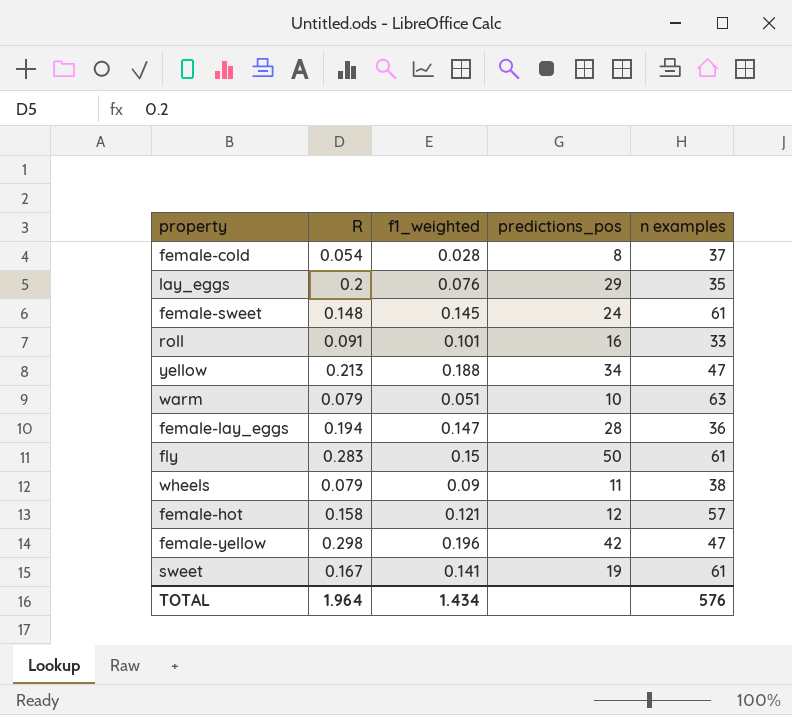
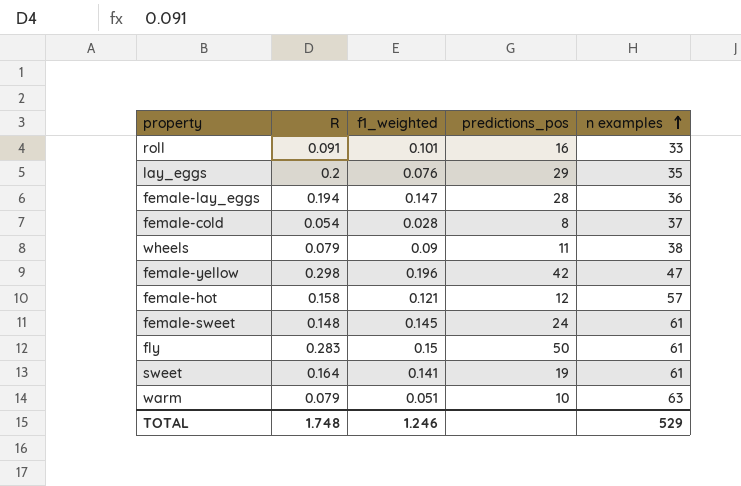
row order: none -> n examples ascending
row yellow: 0.213 | 0.188 | 34 | 47 -> none
sweet | R: 0.167 -> 0.164
TOTAL | R: 1.964 -> 1.748
TOTAL | f1_weighted: 1.434 -> 1.246
TOTAL | n examples: 576 -> 529

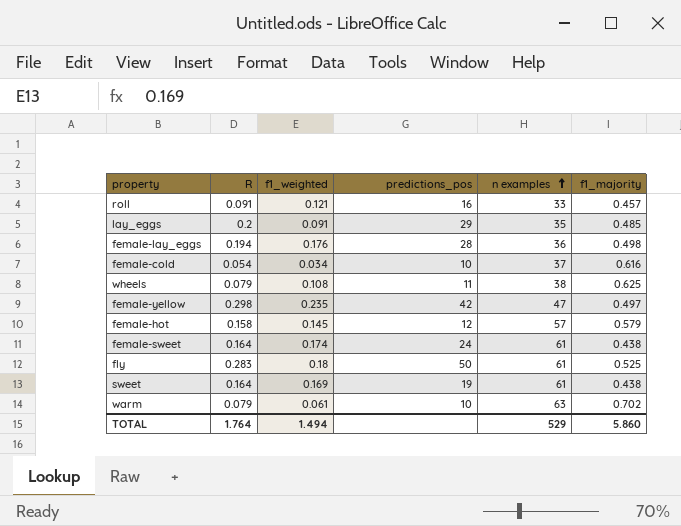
column f1_majority | position: none -> 6
roll | f1_weighted: 0.101 -> 0.121
lay_eggs | f1_weighted: 0.076 -> 0.091
female-lay_eggs | f1_weighted: 0.147 -> 0.176
female-cold | f1_weighted: 0.028 -> 0.034
female-cold | predictions_pos: 8 -> 10
wheels | f1_weighted: 0.09 -> 0.108
female-yellow | f1_weighted: 0.196 -> 0.235
female-hot | f1_weighted: 0.121 -> 0.145
female-sweet | R: 0.148 -> 0.164
female-sweet | f1_weighted: 0.145 -> 0.174
fly | f1_weighted: 0.15 -> 0.18
sweet | f1_weighted: 0.141 -> 0.169
warm | f1_weighted: 0.051 -> 0.061
TOTAL | R: 1.748 -> 1.764
TOTAL | f1_weighted: 1.246 -> 1.494

